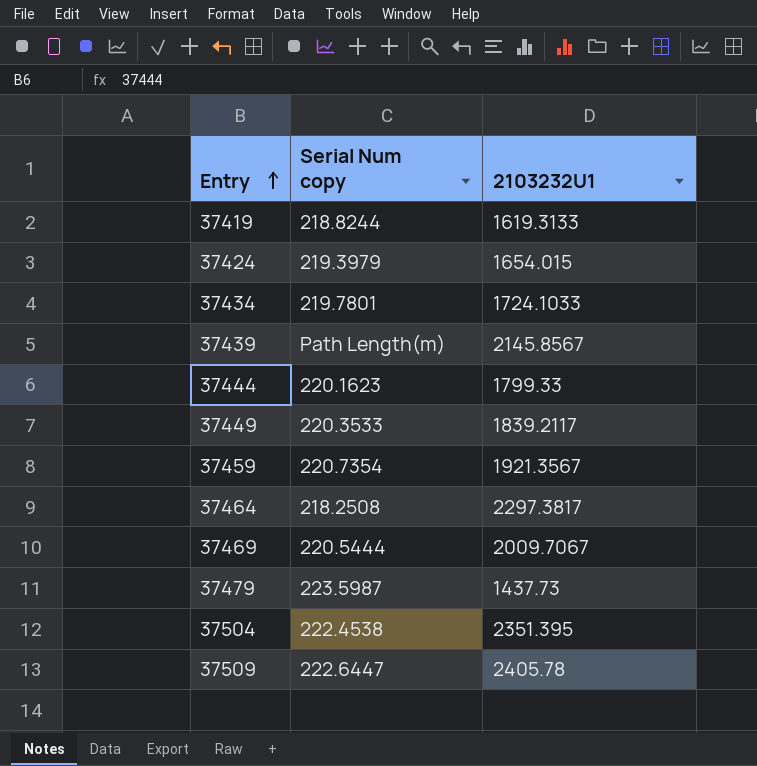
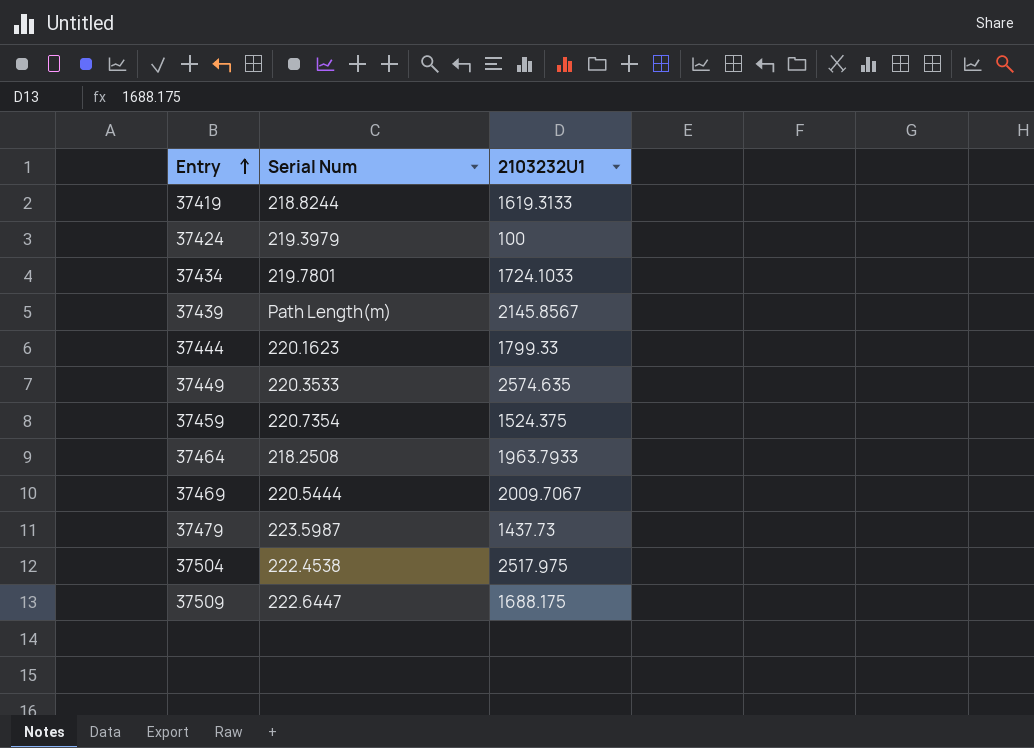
column name: Serial Num copy -> Serial Num
37424 | 2103232U1: 1654.015 -> 100
37449 | 2103232U1: 1839.2117 -> 2574.635
37459 | 2103232U1: 1921.3567 -> 1524.375
37464 | 2103232U1: 2297.3817 -> 1963.7933
37504 | 2103232U1: 2351.395 -> 2517.975
37509 | 2103232U1: 2405.78 -> 1688.175

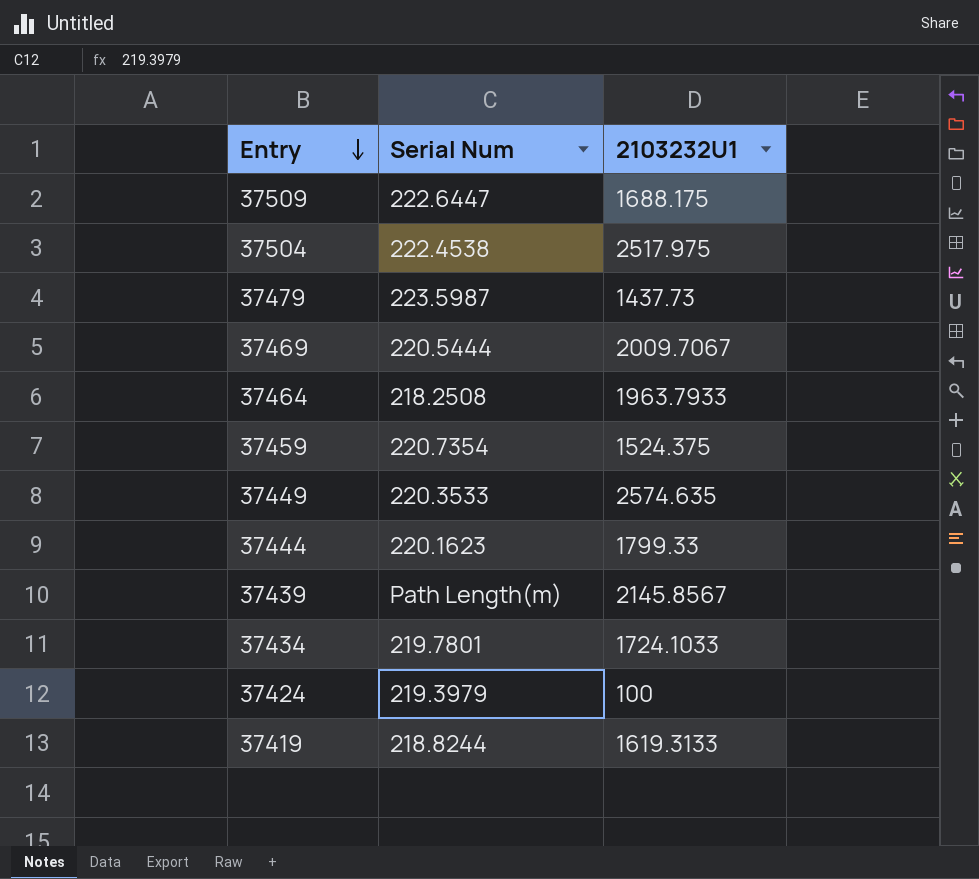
row order: Entry ascending -> Entry descending

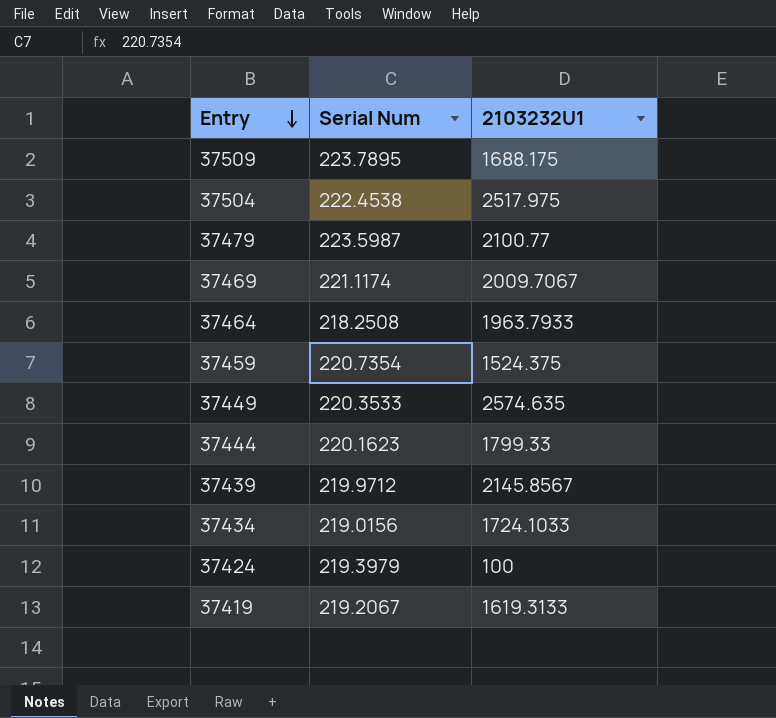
37509 | Serial Num: 222.6447 -> 223.7895
37479 | 2103232U1: 1437.73 -> 2100.77
37469 | Serial Num: 220.5444 -> 221.1174
37439 | Serial Num: Path Length(m) -> 219.9712
37434 | Serial Num: 219.7801 -> 219.0156
37419 | Serial Num: 218.8244 -> 219.2067

